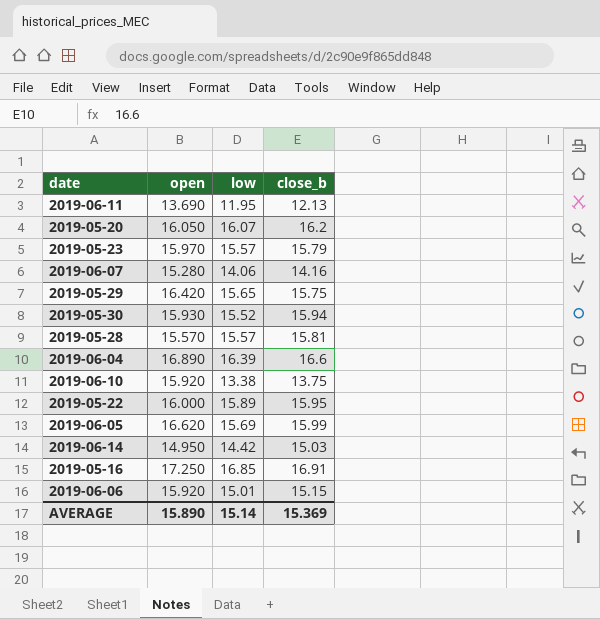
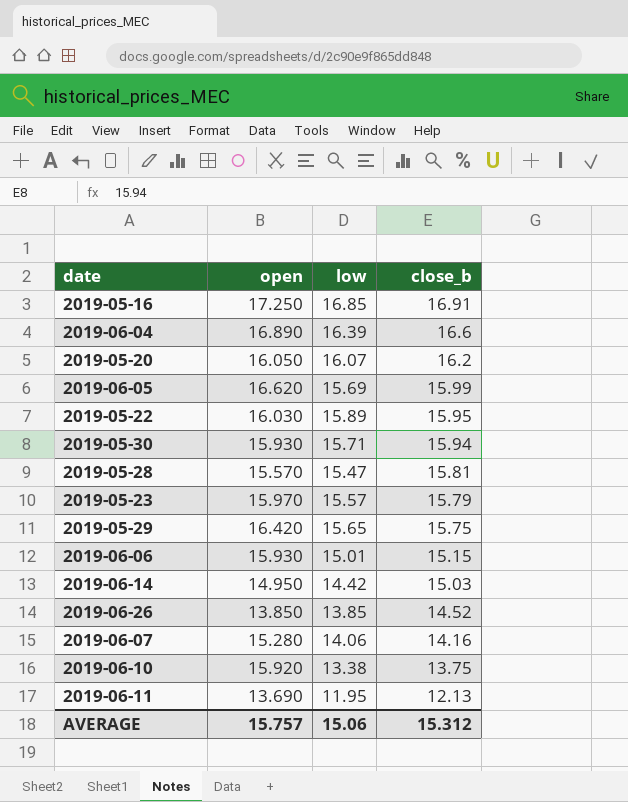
row order: none -> close_b descending
2019-05-22 | open: 16.000 -> 16.030
2019-05-30 | low: 15.52 -> 15.71
2019-05-28 | low: 15.57 -> 15.47
2019-06-06 | open: 15.920 -> 15.930
row 2019-06-26: none -> 13.850 | 13.85 | 14.52
AVERAGE | open: 15.890 -> 15.757
AVERAGE | low: 15.14 -> 15.06
AVERAGE | close_b: 15.369 -> 15.312

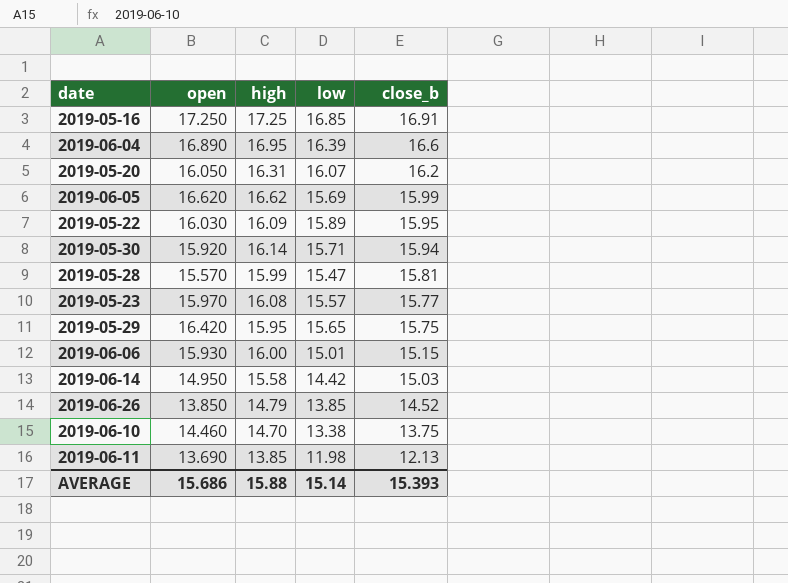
column high | position: none -> 3
row 2019-06-07: 15.280 | 14.06 | 14.16 -> none
2019-05-30 | open: 15.930 -> 15.920
2019-05-23 | close_b: 15.79 -> 15.77
2019-06-10 | open: 15.920 -> 14.460
2019-06-11 | low: 11.95 -> 11.98
AVERAGE | open: 15.757 -> 15.686
AVERAGE | low: 15.06 -> 15.14
AVERAGE | close_b: 15.312 -> 15.393

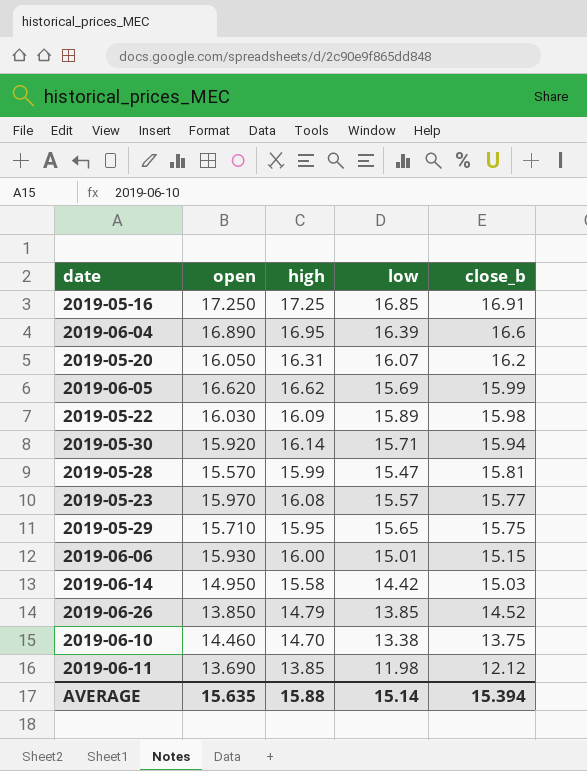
2019-05-22 | close_b: 15.95 -> 15.98
2019-05-29 | open: 16.420 -> 15.710
2019-06-11 | close_b: 12.13 -> 12.12
AVERAGE | open: 15.686 -> 15.635
AVERAGE | close_b: 15.393 -> 15.394

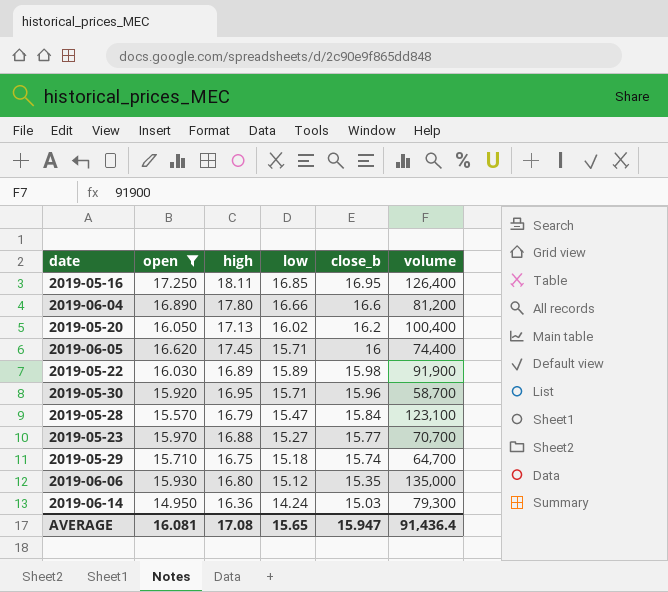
filter: none -> open >= 14.950
column volume | position: none -> 6
2019-05-16 | high: 17.25 -> 18.11
2019-05-16 | close_b: 16.91 -> 16.95
2019-06-04 | high: 16.95 -> 17.80
2019-06-04 | low: 16.39 -> 16.66
2019-05-20 | high: 16.31 -> 17.13
2019-05-20 | low: 16.07 -> 16.02
2019-06-05 | high: 16.62 -> 17.45
2019-06-05 | low: 15.69 -> 15.71
2019-06-05 | close_b: 15.99 -> 16
2019-05-22 | high: 16.09 -> 16.89
2019-05-30 | high: 16.14 -> 16.95
2019-05-30 | close_b: 15.94 -> 15.96
2019-05-28 | high: 15.99 -> 16.79
2019-05-28 | close_b: 15.81 -> 15.84
2019-05-23 | high: 16.08 -> 16.88
2019-05-23 | low: 15.57 -> 15.27
2019-05-29 | high: 15.95 -> 16.75
2019-05-29 | low: 15.65 -> 15.18
2019-05-29 | close_b: 15.75 -> 15.74
2019-06-06 | high: 16.00 -> 16.80
2019-06-06 | low: 15.01 -> 15.12
2019-06-06 | close_b: 15.15 -> 15.35
2019-06-14 | high: 15.58 -> 16.36
2019-06-14 | low: 14.42 -> 14.24
AVERAGE | open: 15.635 -> 16.081
AVERAGE | high: 15.88 -> 17.08
AVERAGE | low: 15.14 -> 15.65
AVERAGE | close_b: 15.394 -> 15.947

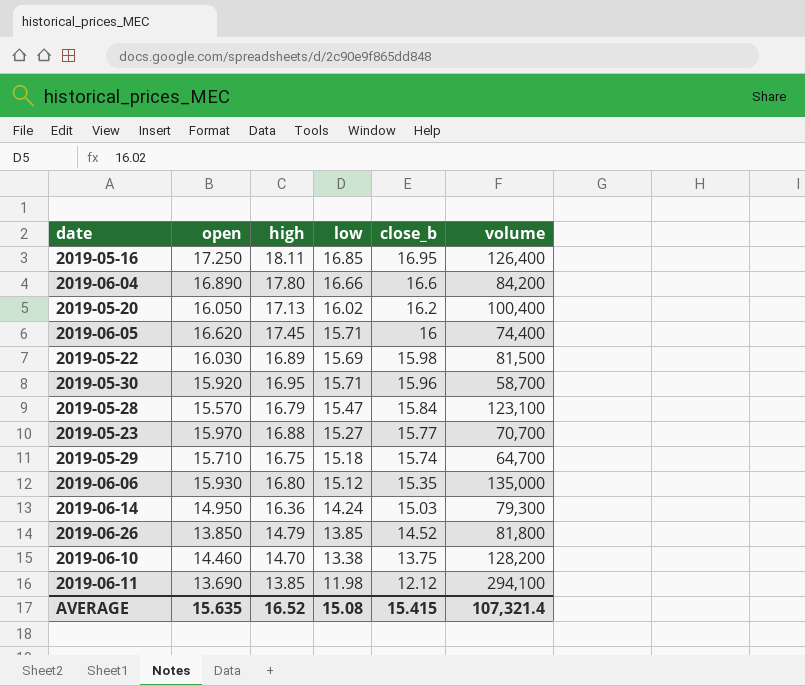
filter: open >= 14.950 -> none
2019-06-04 | volume: 81,200 -> 84,200
2019-05-22 | low: 15.89 -> 15.69
2019-05-22 | volume: 91,900 -> 81,500
AVERAGE | open: 16.081 -> 15.635
AVERAGE | high: 17.08 -> 16.52
AVERAGE | low: 15.65 -> 15.08
AVERAGE | close_b: 15.947 -> 15.415
AVERAGE | volume: 91,436.4 -> 107,321.4

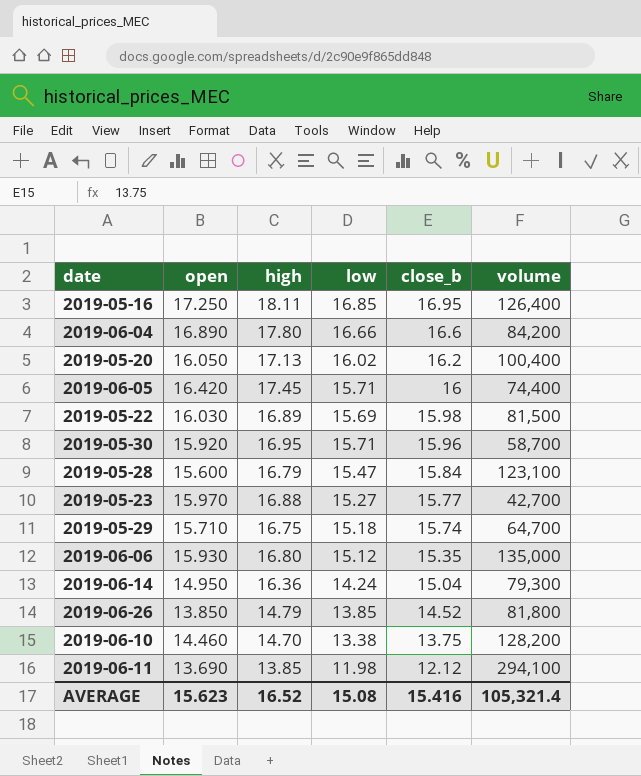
2019-06-05 | open: 16.620 -> 16.420
2019-05-28 | open: 15.570 -> 15.600
2019-05-23 | volume: 70,700 -> 42,700
2019-06-14 | close_b: 15.03 -> 15.04
AVERAGE | open: 15.635 -> 15.623
AVERAGE | close_b: 15.415 -> 15.416
AVERAGE | volume: 107,321.4 -> 105,321.4

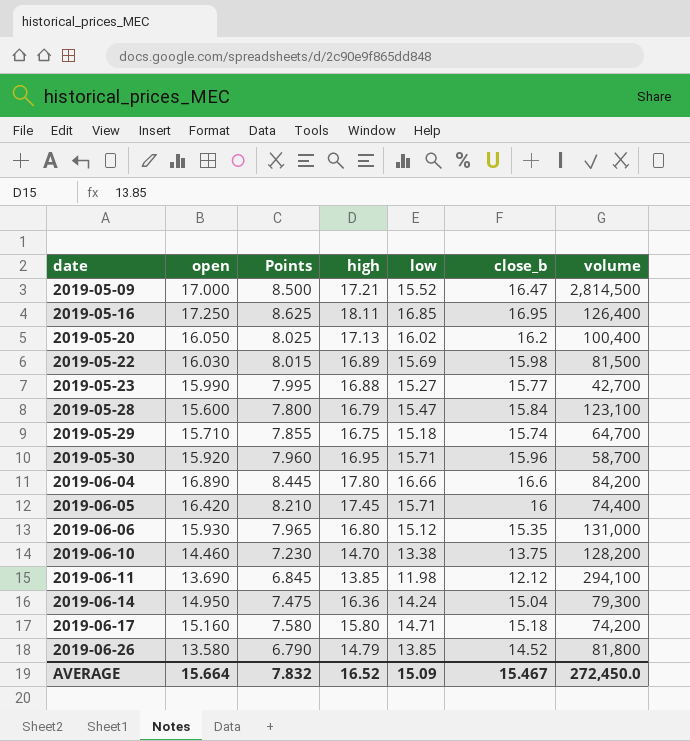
row order: close_b descending -> date ascending
column Points | formula: none -> [open] * 0.5
row 2019-05-09: none -> 17.000 | 8.500 | 17.21 | 15.52 | 16.47 | 2,814,500
2019-05-23 | open: 15.970 -> 15.990
2019-06-06 | volume: 135,000 -> 131,000
row 2019-06-17: none -> 15.160 | 7.580 | 15.80 | 14.71 | 15.18 | 74,200
2019-06-26 | open: 13.850 -> 13.580
AVERAGE | open: 15.623 -> 15.664
AVERAGE | low: 15.08 -> 15.09
AVERAGE | close_b: 15.416 -> 15.467
AVERAGE | volume: 105,321.4 -> 272,450.0

